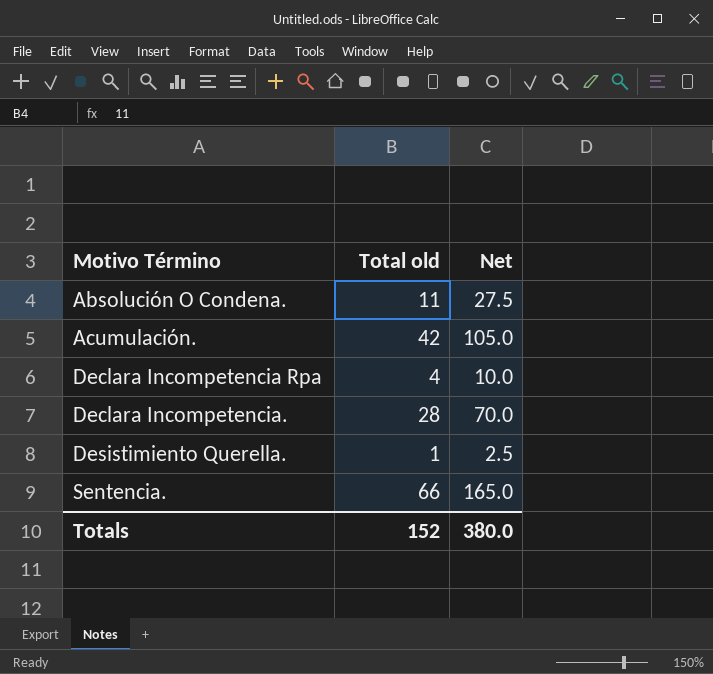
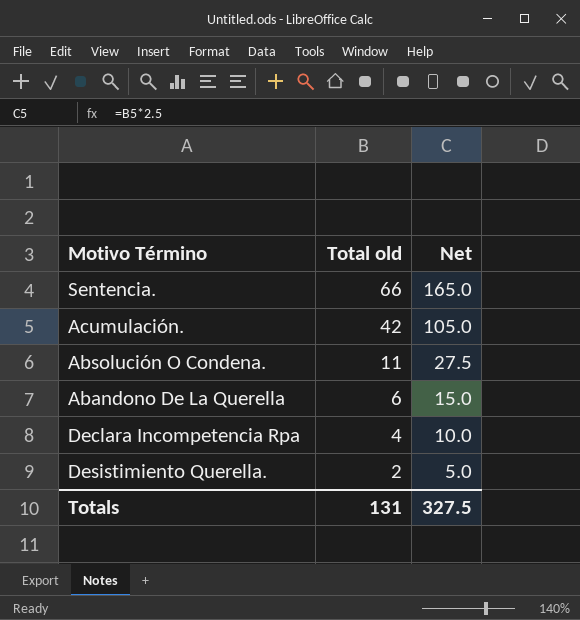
row order: Motivo Término ascending -> Total old descending
row Declara Incompetencia.: 28 | 70.0 -> none
row Abandono De La Querella: none -> 6 | 15.0
Desistimiento Querella. | Total old: 1 -> 2
Desistimiento Querella. | Net: 2.5 -> 5.0
Totals | Total old: 152 -> 131
Totals | Net: 380.0 -> 327.5

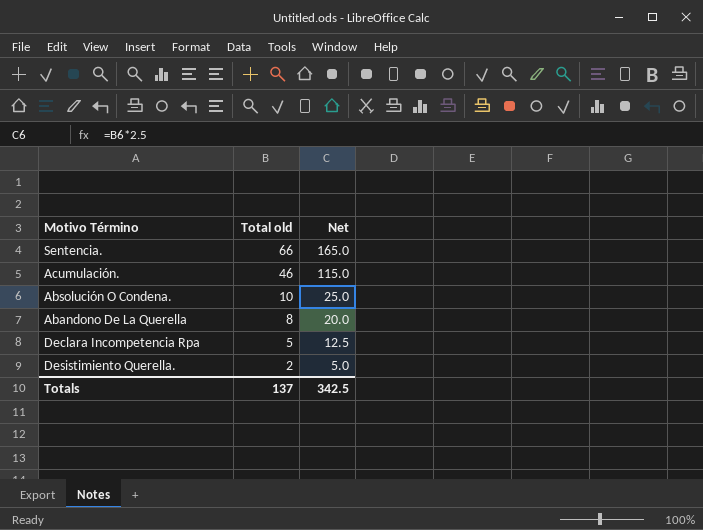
Acumulación. | Total old: 42 -> 46
Acumulación. | Net: 105.0 -> 115.0
Absolución O Condena. | Total old: 11 -> 10
Absolución O Condena. | Net: 27.5 -> 25.0
Abandono De La Querella | Total old: 6 -> 8
Abandono De La Querella | Net: 15.0 -> 20.0
Declara Incompetencia Rpa | Total old: 4 -> 5
Declara Incompetencia Rpa | Net: 10.0 -> 12.5
Totals | Total old: 131 -> 137
Totals | Net: 327.5 -> 342.5

